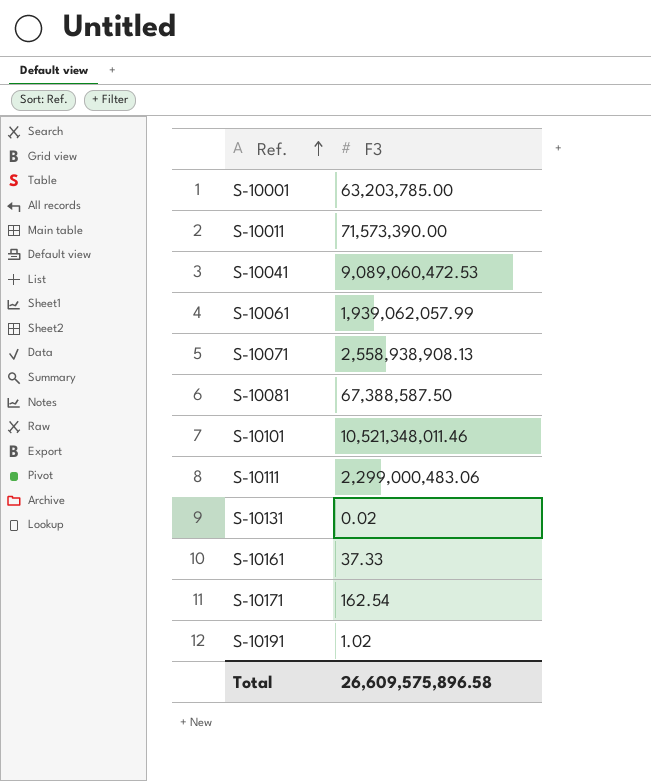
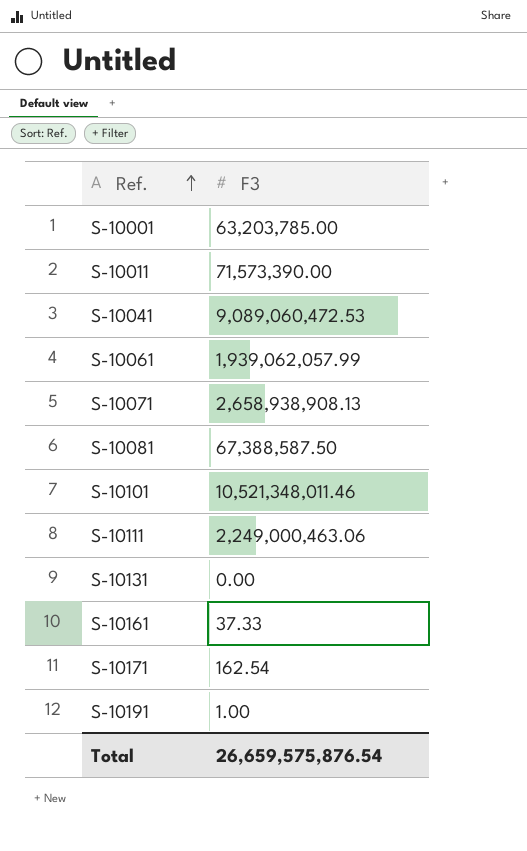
S-10071 | F3: 2,558,938,908.13 -> 2,658,938,908.13
S-10111 | F3: 2,299,000,483.06 -> 2,249,000,463.06
S-10131 | F3: 0.02 -> 0.00
S-10191 | F3: 1.02 -> 1.00
Total | F3: 26,609,575,896.58 -> 26,659,575,876.54

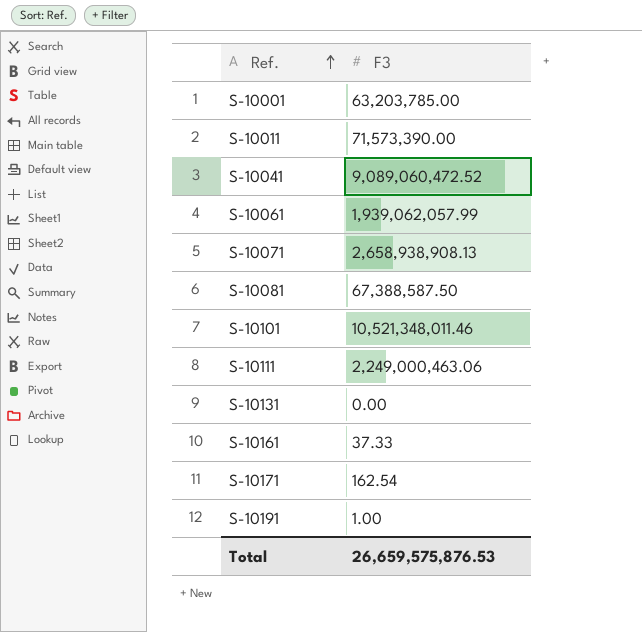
S-10041 | F3: 9,089,060,472.53 -> 9,089,060,472.52
Total | F3: 26,659,575,876.54 -> 26,659,575,876.53

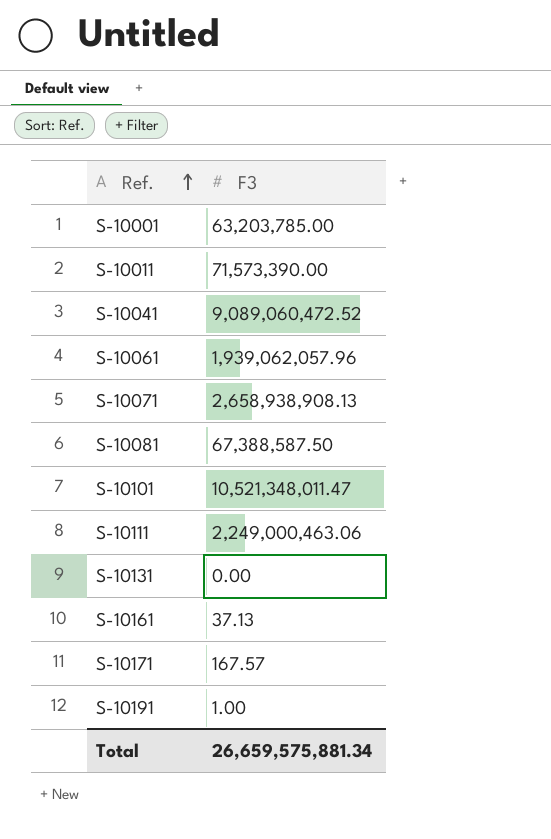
S-10061 | F3: 1,939,062,057.99 -> 1,939,062,057.96
S-10101 | F3: 10,521,348,011.46 -> 10,521,348,011.47
S-10161 | F3: 37.33 -> 37.13
S-10171 | F3: 162.54 -> 167.57
Total | F3: 26,659,575,876.53 -> 26,659,575,881.34

